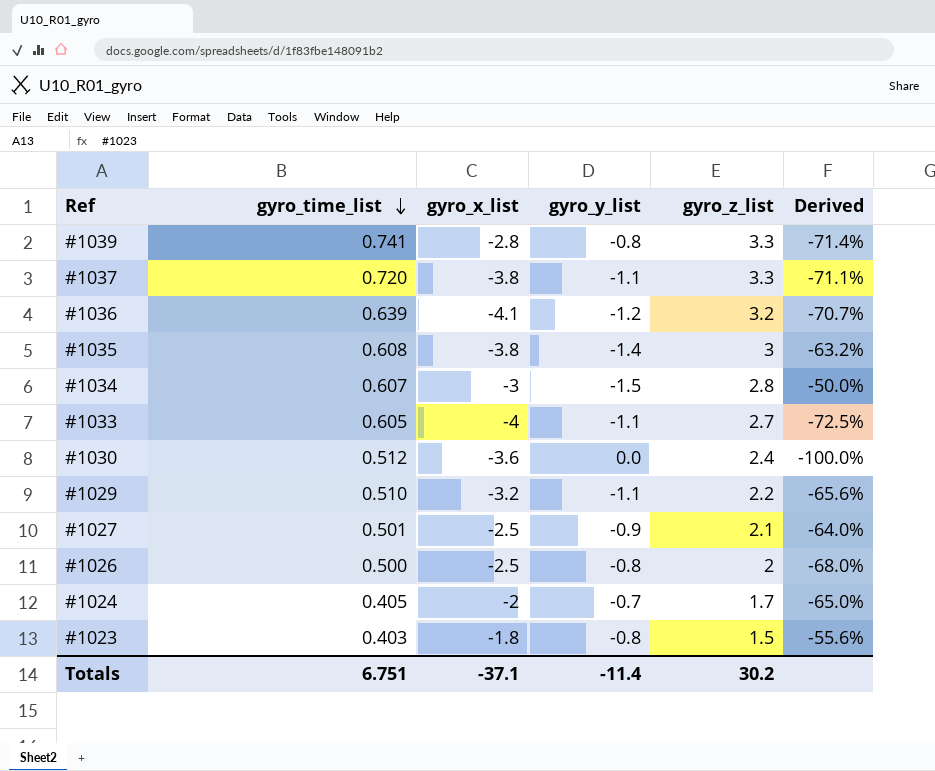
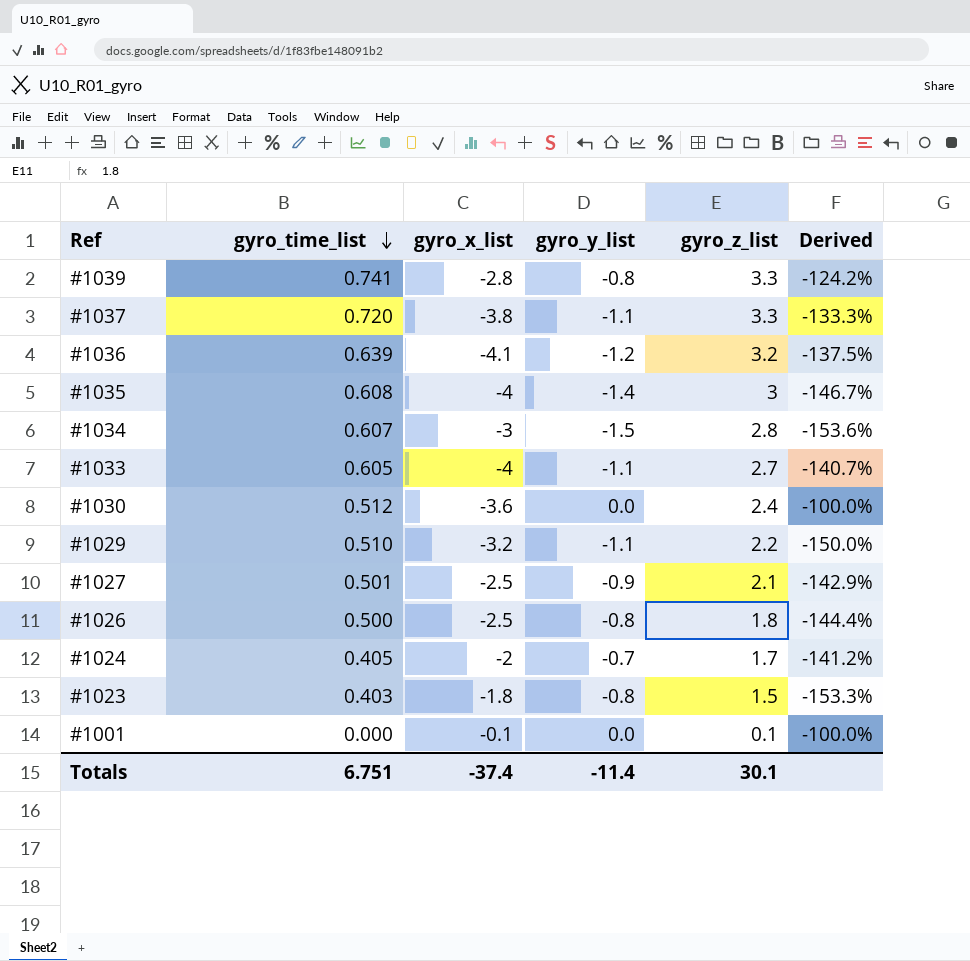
column Derived | formula: ([gyro_y_list] - [gyro_x_list]) / [gyro_x_list] -> ([gyro_y_list] - [gyro_z_list]) / [gyro_z_list]
#1035 | gyro_x_list: -3.8 -> -4
#1026 | gyro_z_list: 2 -> 1.8
row #1001: none -> 0.000 | -0.1 | 0.0 | 0.1 | -100.0%
Totals | gyro_x_list: -37.1 -> -37.4
Totals | gyro_z_list: 30.2 -> 30.1

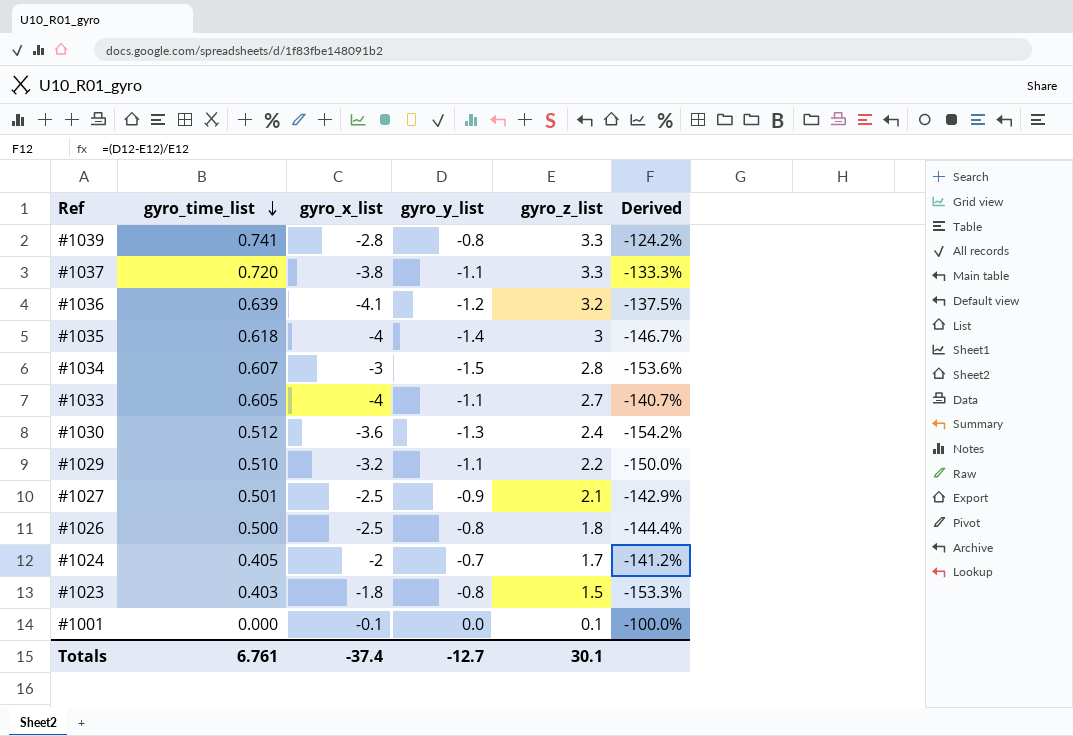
#1035 | gyro_time_list: 0.608 -> 0.618
#1030 | gyro_y_list: 0.0 -> -1.3
#1030 | Derived: -100.0% -> -154.2%
Totals | gyro_time_list: 6.751 -> 6.761
Totals | gyro_y_list: -11.4 -> -12.7

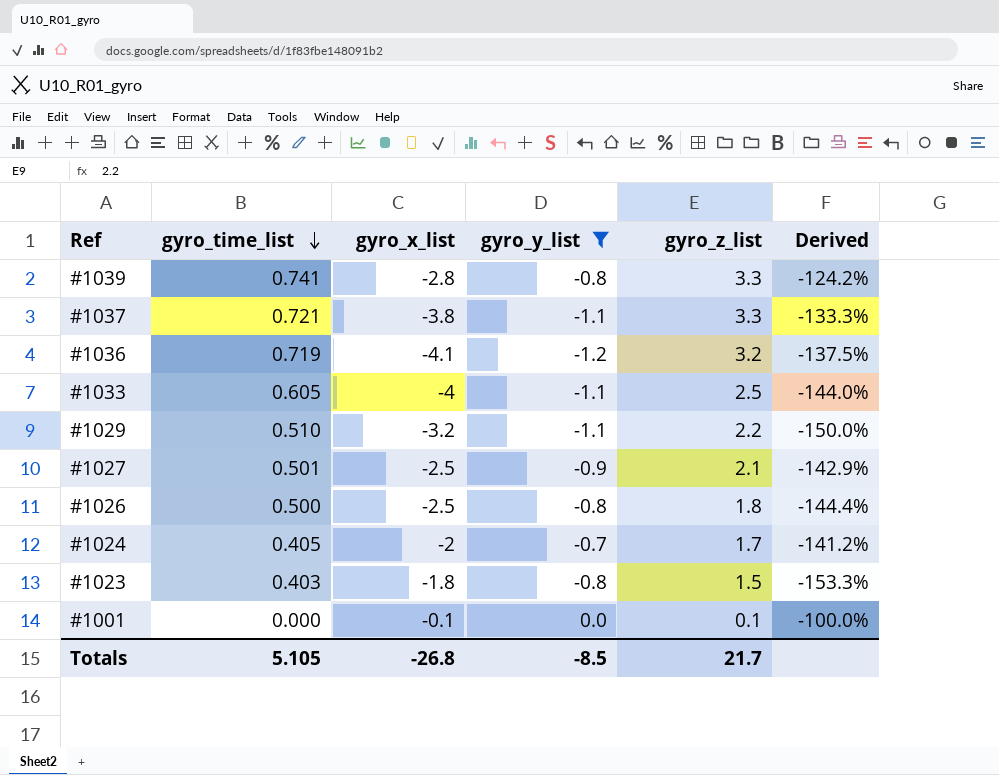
filter: none -> gyro_y_list >= -1.2
#1037 | gyro_time_list: 0.720 -> 0.721
#1036 | gyro_time_list: 0.639 -> 0.719
#1033 | gyro_z_list: 2.7 -> 2.5
#1033 | Derived: -140.7% -> -144.0%
Totals | gyro_time_list: 6.761 -> 5.105
Totals | gyro_x_list: -37.4 -> -26.8
Totals | gyro_y_list: -12.7 -> -8.5
Totals | gyro_z_list: 30.1 -> 21.7

